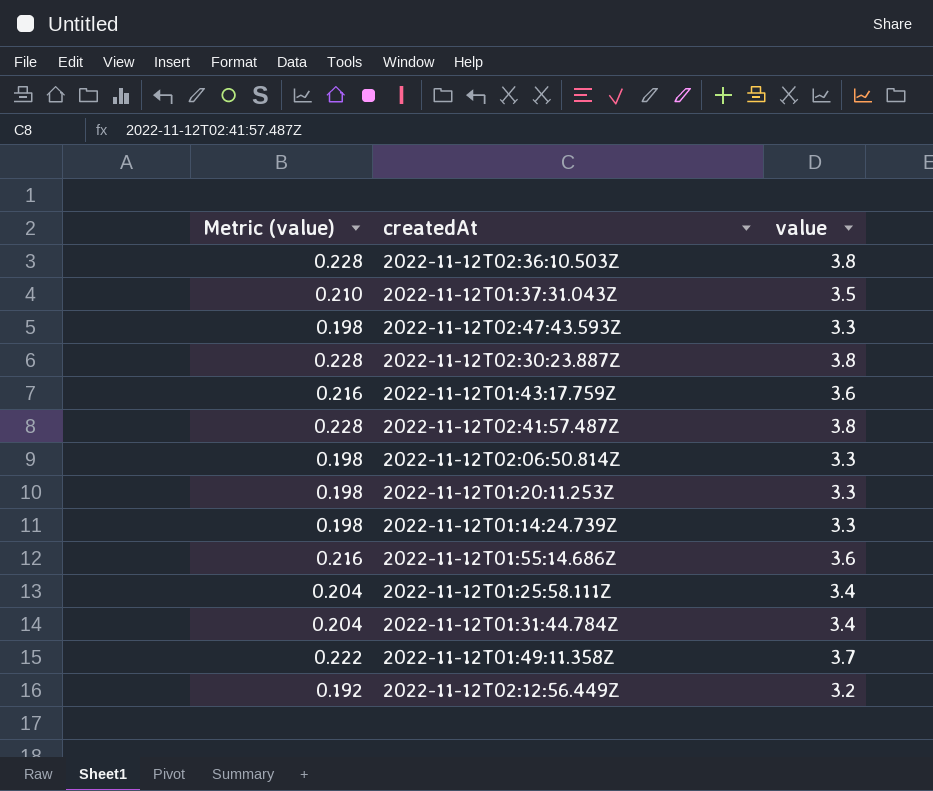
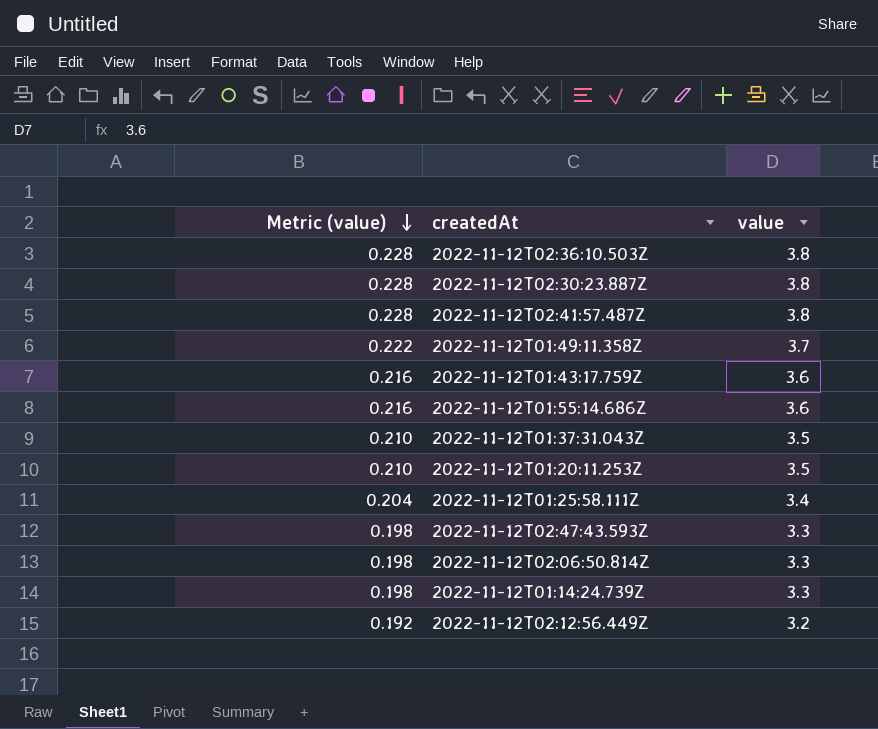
row order: none -> Metric (value) descending
row 2022-11-12T01:31:44.784Z: 0.204 | 3.4 -> none
2022-11-12T01:20:11.253Z | Metric (value): 0.198 -> 0.210
2022-11-12T01:20:11.253Z | value: 3.3 -> 3.5

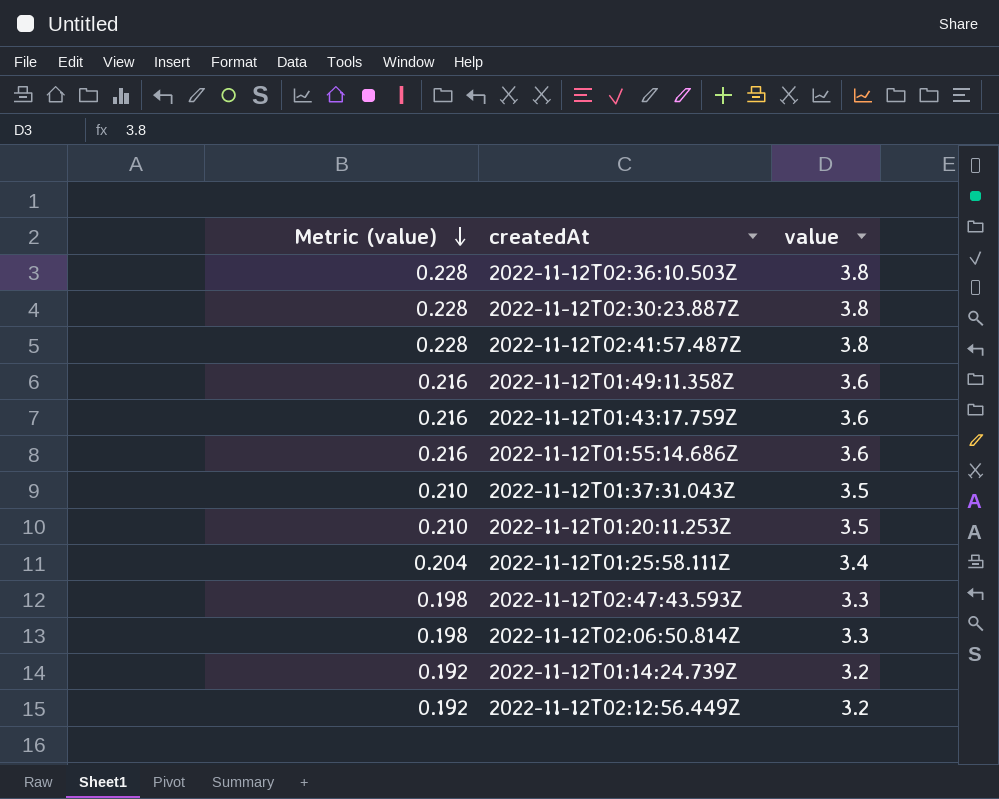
2022-11-12T01:49:11.358Z | Metric (value): 0.222 -> 0.216
2022-11-12T01:49:11.358Z | value: 3.7 -> 3.6
2022-11-12T01:14:24.739Z | Metric (value): 0.198 -> 0.192
2022-11-12T01:14:24.739Z | value: 3.3 -> 3.2

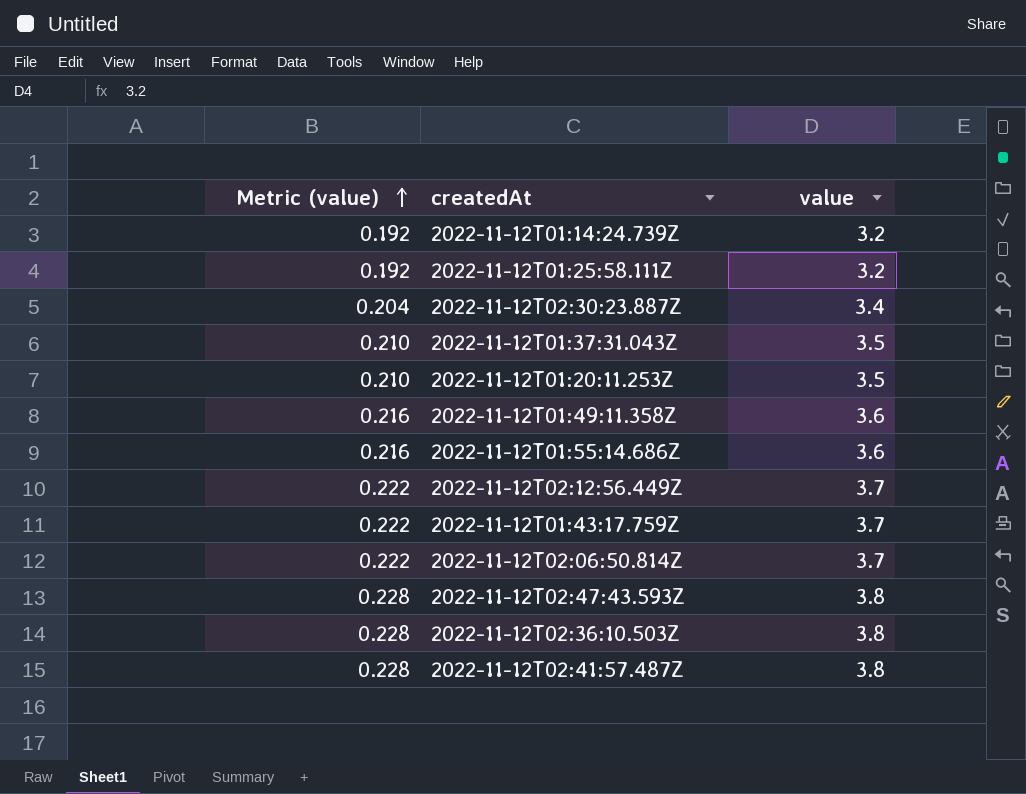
row order: Metric (value) descending -> Metric (value) ascending
2022-11-12T01:25:58.111Z | Metric (value): 0.204 -> 0.192
2022-11-12T01:25:58.111Z | value: 3.4 -> 3.2
2022-11-12T02:30:23.887Z | Metric (value): 0.228 -> 0.204
2022-11-12T02:30:23.887Z | value: 3.8 -> 3.4
2022-11-12T02:12:56.449Z | Metric (value): 0.192 -> 0.222
2022-11-12T02:12:56.449Z | value: 3.2 -> 3.7
2022-11-12T01:43:17.759Z | Metric (value): 0.216 -> 0.222
2022-11-12T01:43:17.759Z | value: 3.6 -> 3.7
2022-11-12T02:06:50.814Z | Metric (value): 0.198 -> 0.222
2022-11-12T02:06:50.814Z | value: 3.3 -> 3.7
2022-11-12T02:47:43.593Z | Metric (value): 0.198 -> 0.228
2022-11-12T02:47:43.593Z | value: 3.3 -> 3.8

